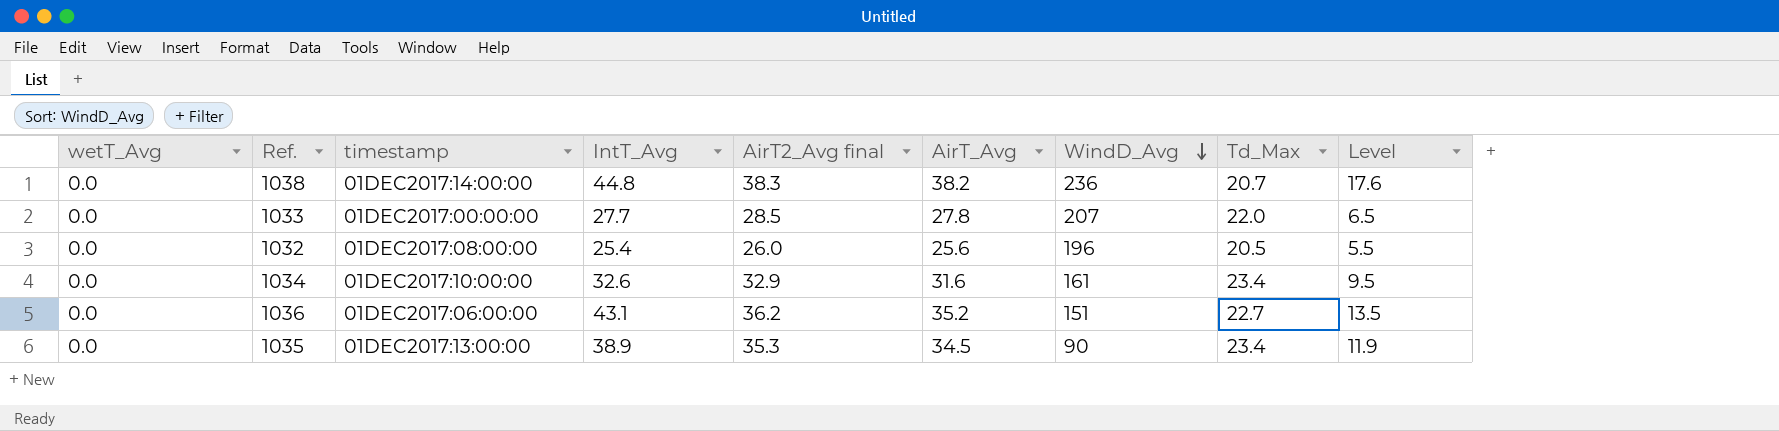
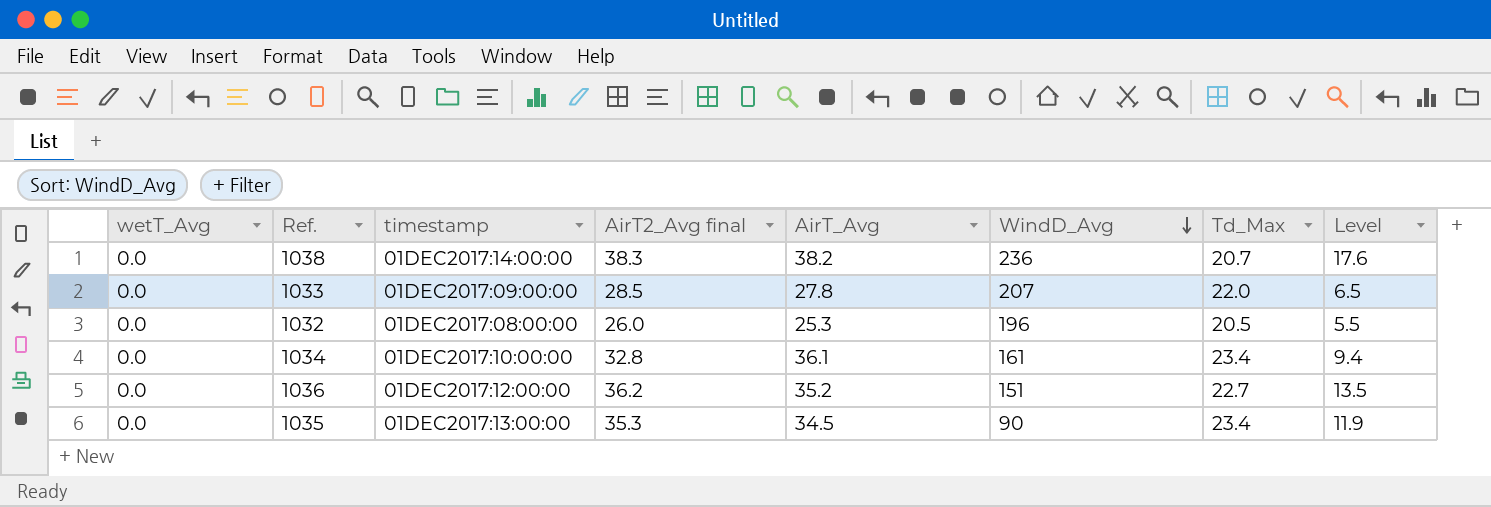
column IntT_Avg | position: 4 -> none
1033 | timestamp: 01DEC2017:00:00:00 -> 01DEC2017:09:00:00
1032 | AirT_Avg: 25.6 -> 25.3
1034 | AirT2_Avg final: 32.9 -> 32.8
1034 | AirT_Avg: 31.6 -> 36.1
1034 | Level: 9.5 -> 9.4
1036 | timestamp: 01DEC2017:06:00:00 -> 01DEC2017:12:00:00

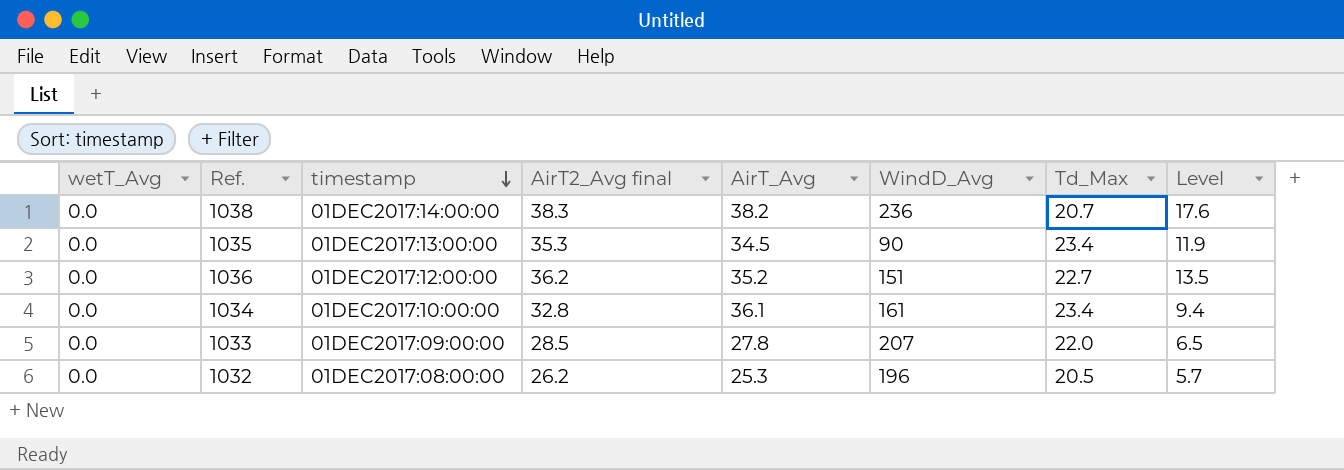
row order: WindD_Avg descending -> timestamp descending
1032 | AirT2_Avg final: 26.0 -> 26.2
1032 | Level: 5.5 -> 5.7

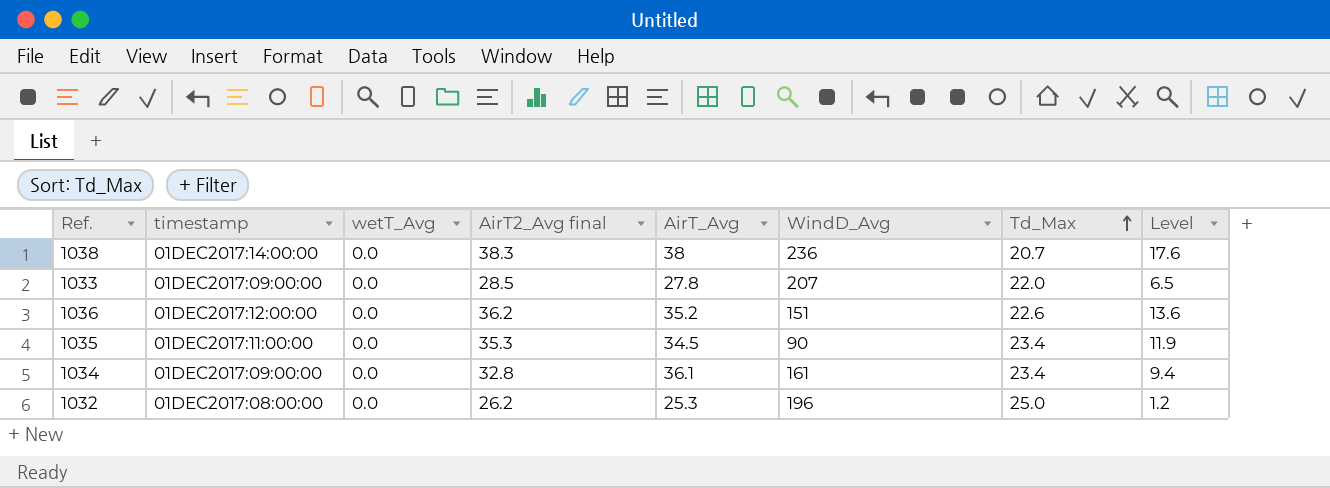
row order: timestamp descending -> Td_Max ascending
column wetT_Avg | position: 1 -> 3
1038 | AirT_Avg: 38.2 -> 38
1036 | Td_Max: 22.7 -> 22.6
1036 | Level: 13.5 -> 13.6
1035 | timestamp: 01DEC2017:13:00:00 -> 01DEC2017:11:00:00
1034 | timestamp: 01DEC2017:10:00:00 -> 01DEC2017:09:00:00
1032 | Td_Max: 20.5 -> 25.0
1032 | Level: 5.7 -> 1.2

